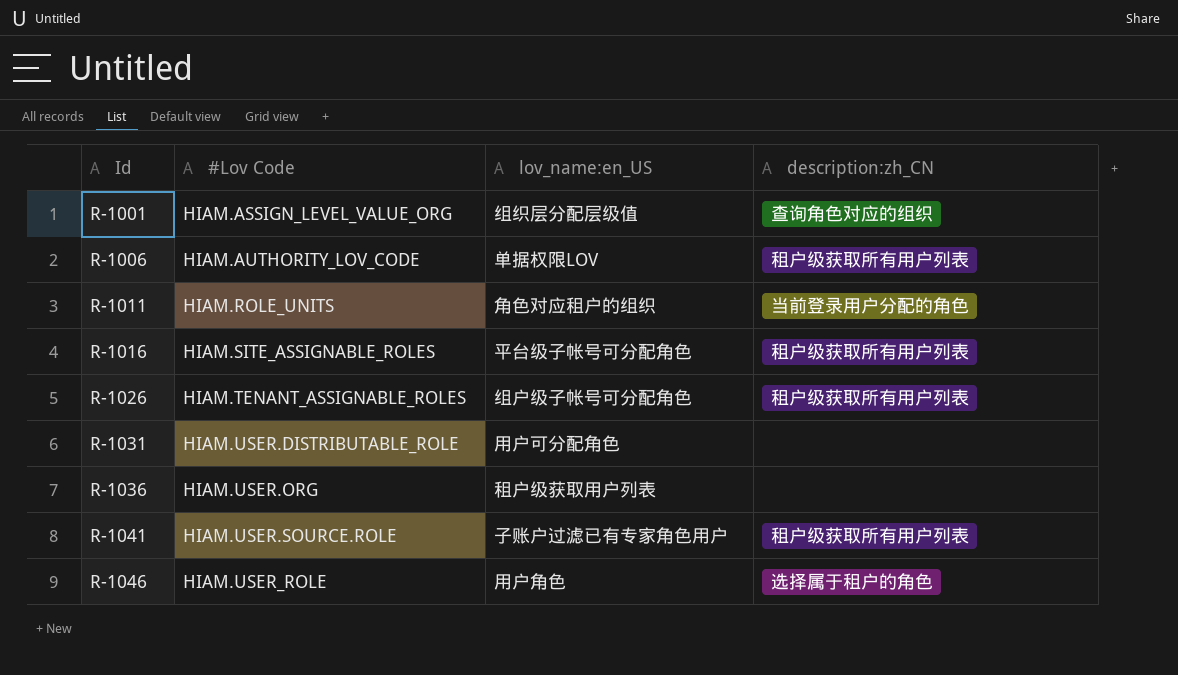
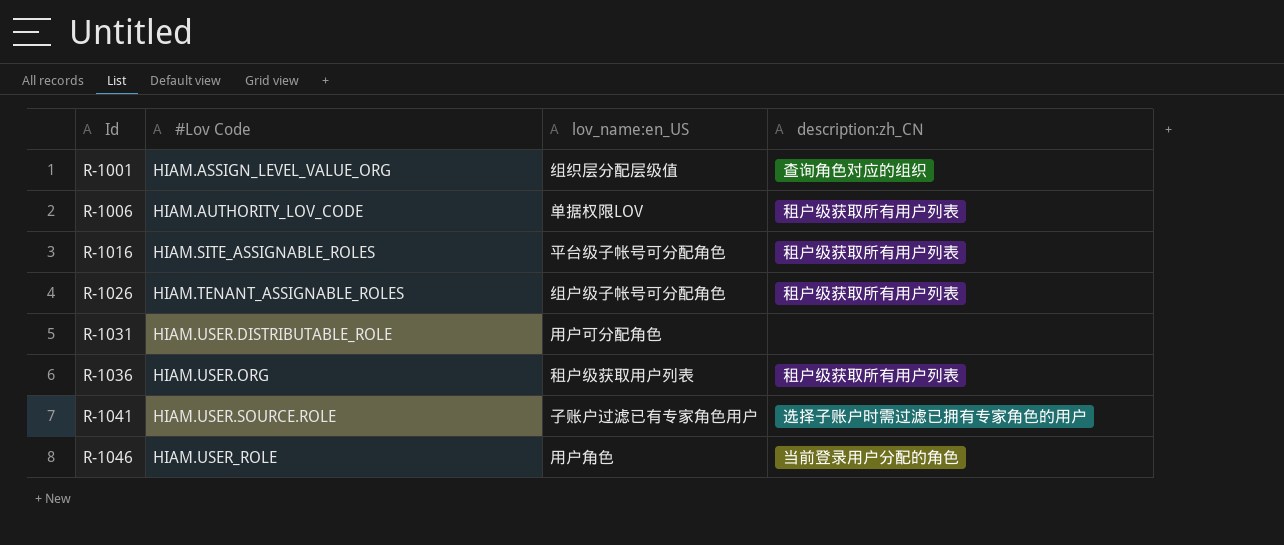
row R-1011: HIAM.ROLE_UNITS | 角色对应租户的组织 | 当前登录用户分配的角色 -> none
R-1036 | description:zh_CN: none -> 租户级获取所有用户列表
R-1041 | description:zh_CN: 租户级获取所有用户列表 -> 选择子账户时需过滤已拥有专家角色的用户
R-1046 | description:zh_CN: 选择属于租户的角色 -> 当前登录用户分配的角色

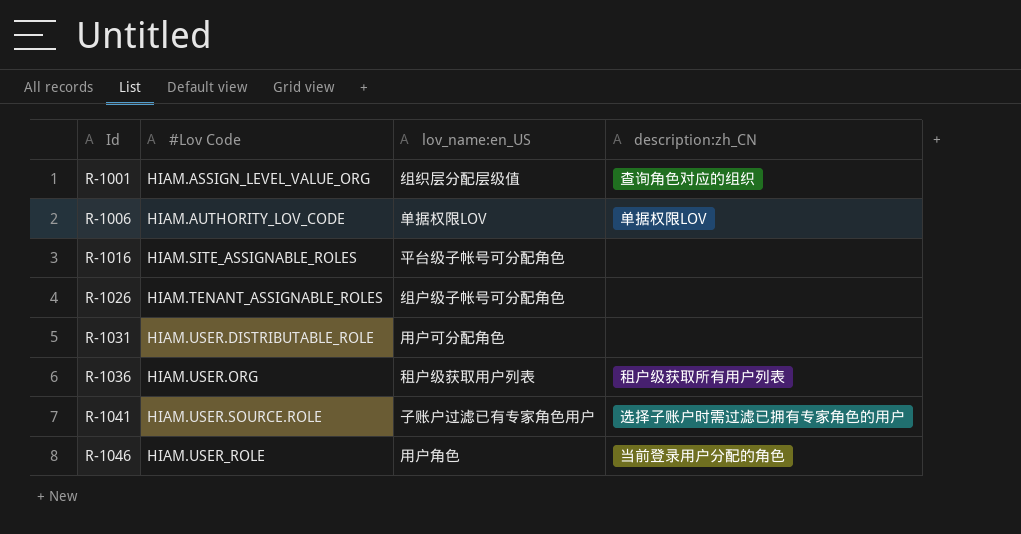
R-1006 | description:zh_CN: 租户级获取所有用户列表 -> 单据权限LOV
R-1016 | description:zh_CN: 租户级获取所有用户列表 -> none
R-1026 | description:zh_CN: 租户级获取所有用户列表 -> none

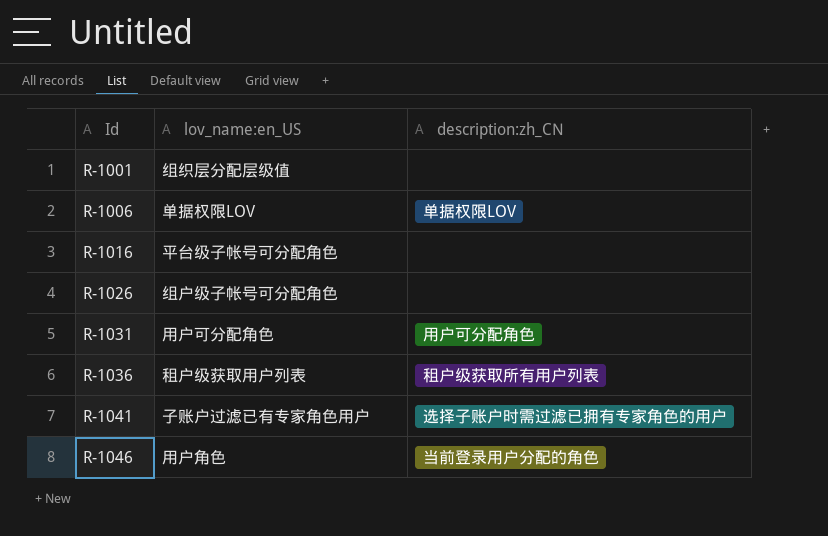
column #Lov Code | position: 2 -> none
R-1001 | description:zh_CN: 查询角色对应的组织 -> none
R-1031 | description:zh_CN: none -> 用户可分配角色

